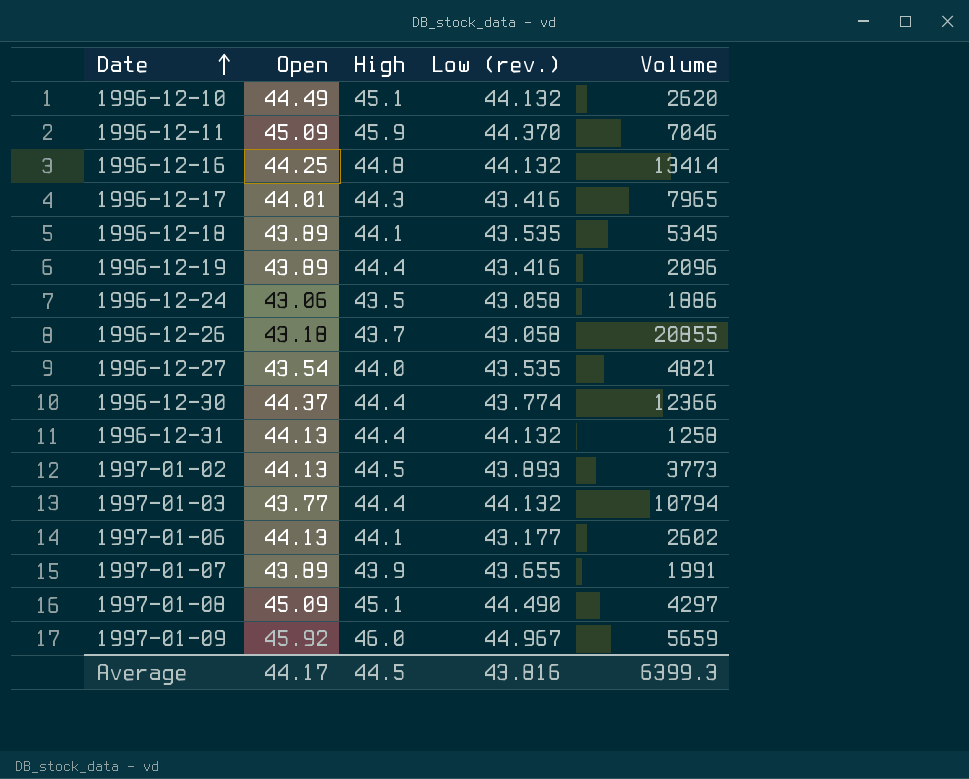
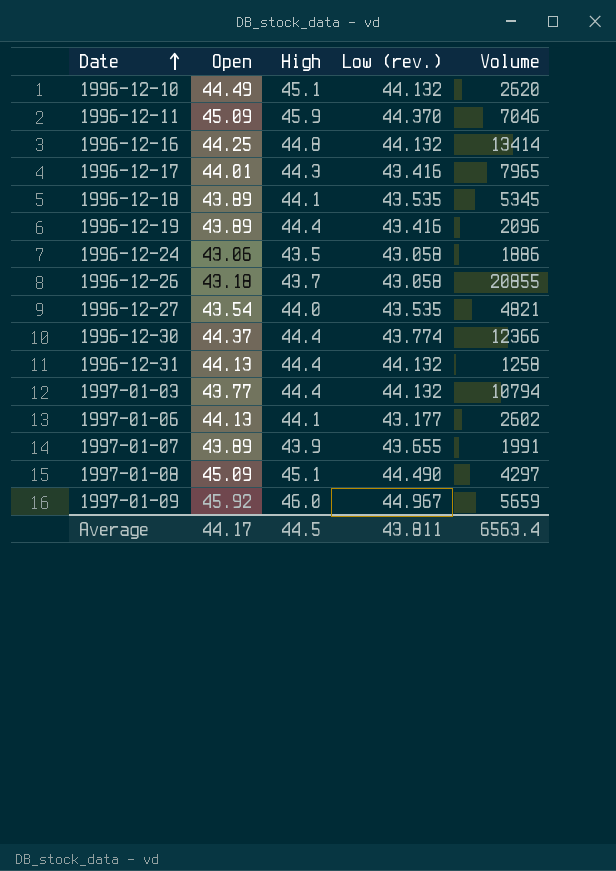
row 1997-01-02: 44.13 | 44.5 | 43.893 | 3773 -> none
Average | Low (rev.): 43.816 -> 43.811
Average | Volume: 6399.3 -> 6563.4

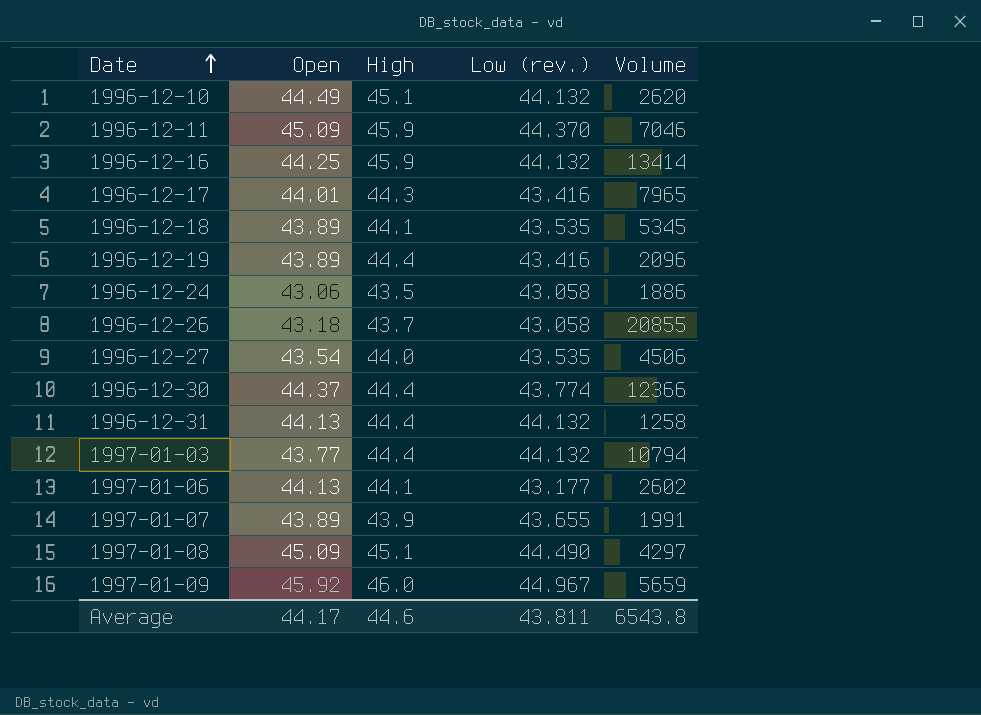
1996-12-16 | High: 44.8 -> 45.9
1996-12-27 | Volume: 4821 -> 4506
Average | High: 44.5 -> 44.6
Average | Volume: 6563.4 -> 6543.8

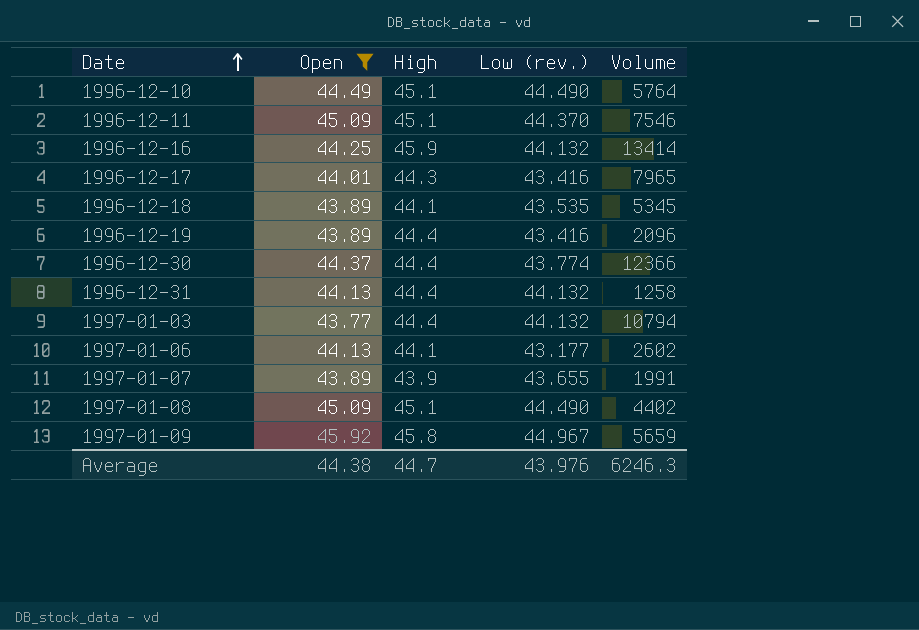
filter: none -> Open >= 43.77
1996-12-10 | Low (rev.): 44.132 -> 44.490
1996-12-10 | Volume: 2620 -> 5764
1996-12-11 | High: 45.9 -> 45.1
1996-12-11 | Volume: 7046 -> 7546
1997-01-08 | Volume: 4297 -> 4402
1997-01-09 | High: 46.0 -> 45.8
Average | Open: 44.17 -> 44.38
Average | High: 44.6 -> 44.7
Average | Low (rev.): 43.811 -> 43.976
Average | Volume: 6543.8 -> 6246.3

